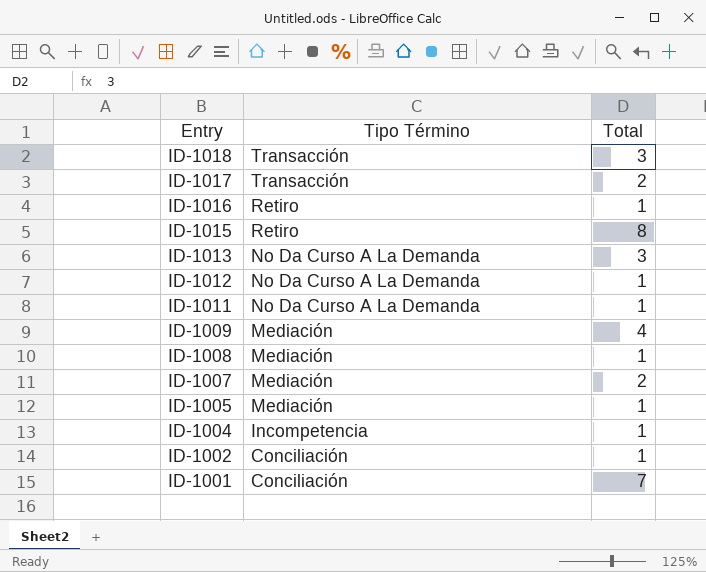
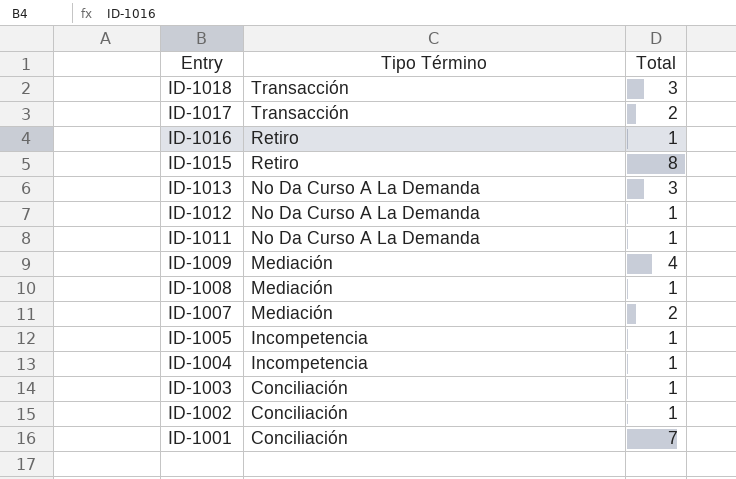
ID-1005 | Tipo Término: Mediación -> Incompetencia
row ID-1003: none -> Conciliación | 1

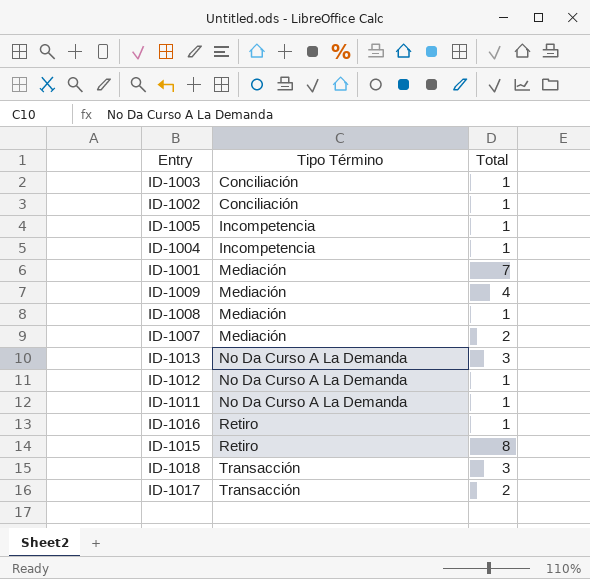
row order: Entry descending -> Tipo Término ascending
ID-1001 | Tipo Término: Conciliación -> Mediación

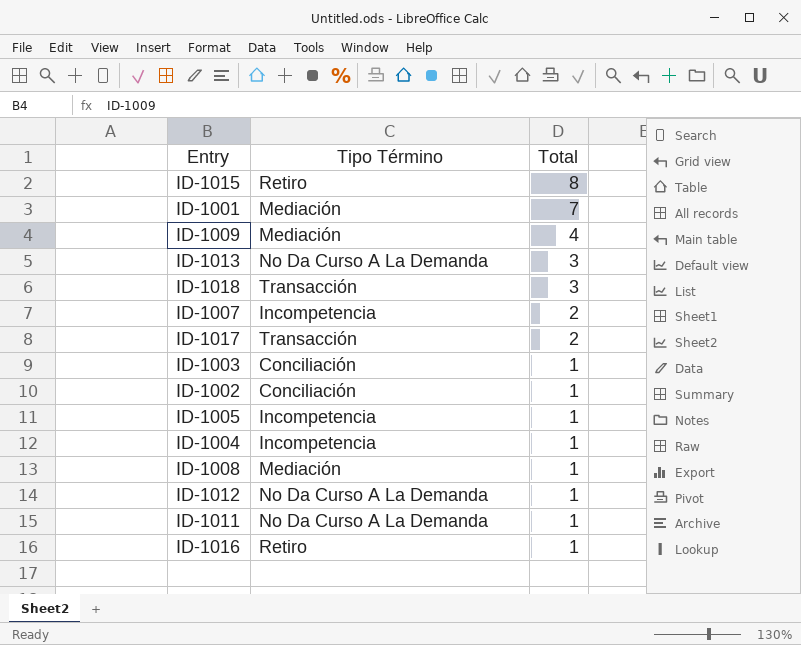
row order: Tipo Término ascending -> Total descending
ID-1007 | Tipo Término: Mediación -> Incompetencia

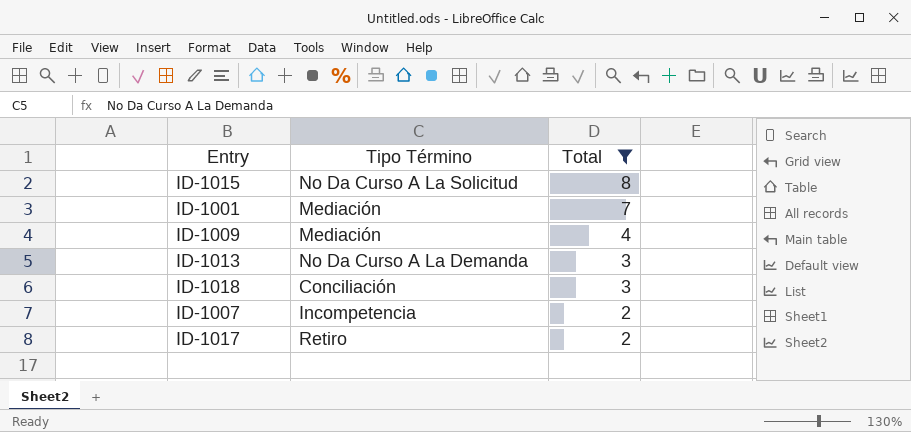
filter: none -> Total != 1
ID-1015 | Tipo Término: Retiro -> No Da Curso A La Solicitud
ID-1018 | Tipo Término: Transacción -> Conciliación
ID-1017 | Tipo Término: Transacción -> Retiro

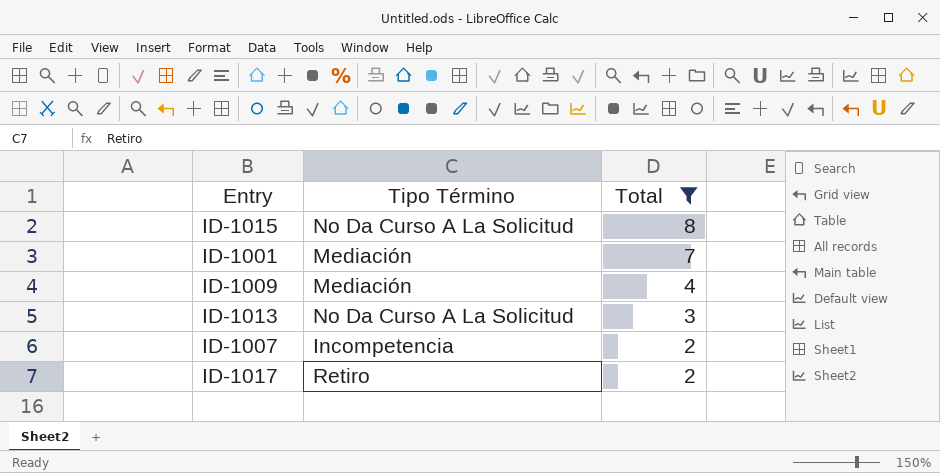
row ID-1018: Conciliación | 3 -> none
ID-1013 | Tipo Término: No Da Curso A La Demanda -> No Da Curso A La Solicitud

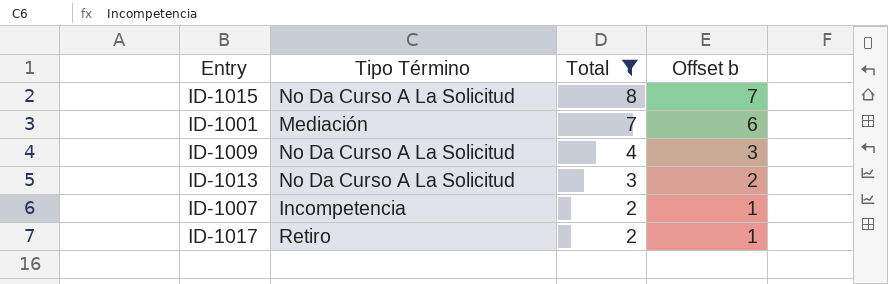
column Offset b | formula: none -> [Total] - 1
ID-1009 | Tipo Término: Mediación -> No Da Curso A La Solicitud

